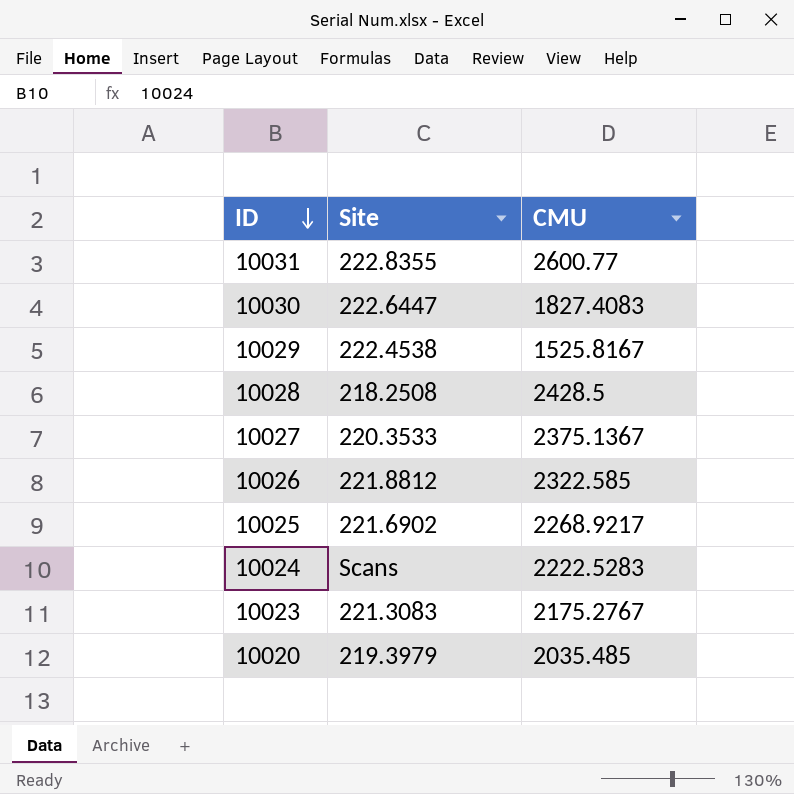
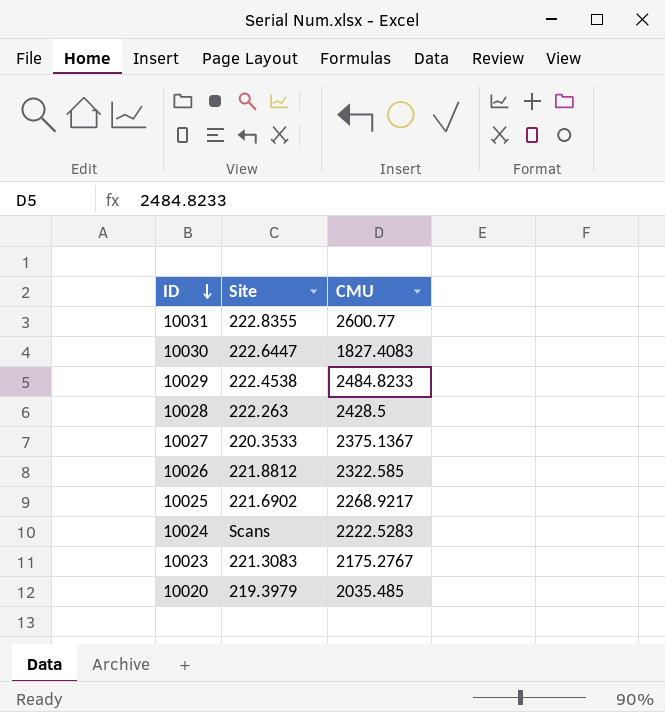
10029 | CMU: 1525.8167 -> 2484.8233
10028 | Site: 218.2508 -> 222.263

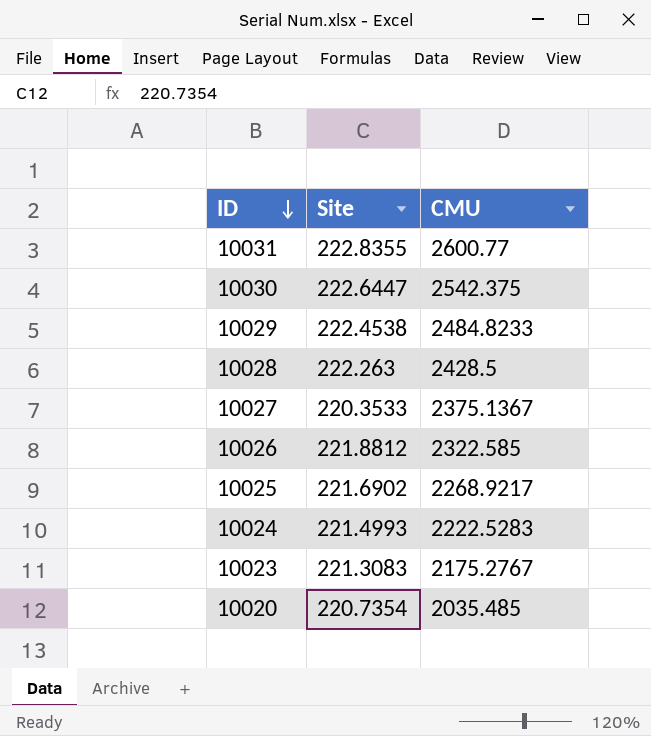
10030 | CMU: 1827.4083 -> 2542.375
10024 | Site: Scans -> 221.4993
10020 | Site: 219.3979 -> 220.7354

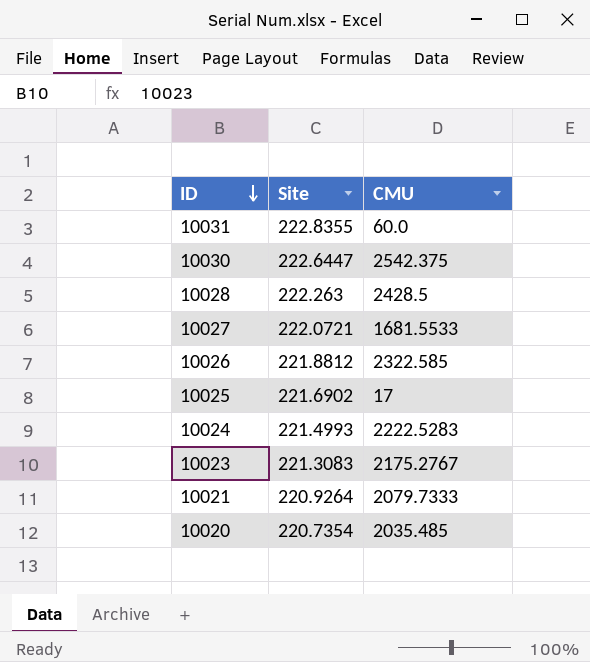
row 10029: 222.4538 | 2484.8233 -> none
10031 | CMU: 2600.77 -> 60.0
10027 | Site: 220.3533 -> 222.0721
10027 | CMU: 2375.1367 -> 1681.5533
10025 | CMU: 2268.9217 -> 17
row 10021: none -> 220.9264 | 2079.7333

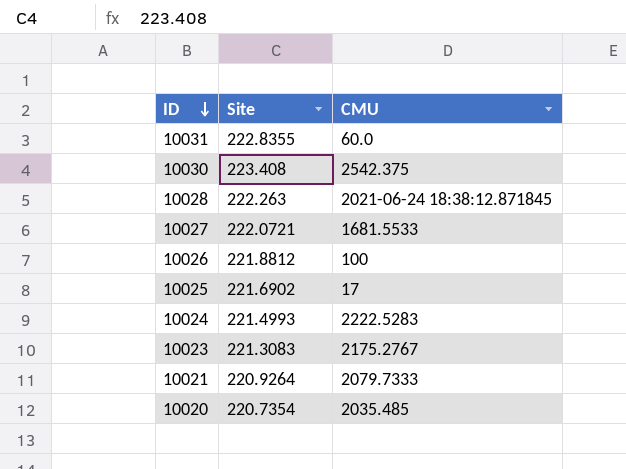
10030 | Site: 222.6447 -> 223.408
10028 | CMU: 2428.5 -> 2021-06-24 18:38:12.871845
10026 | CMU: 2322.585 -> 100

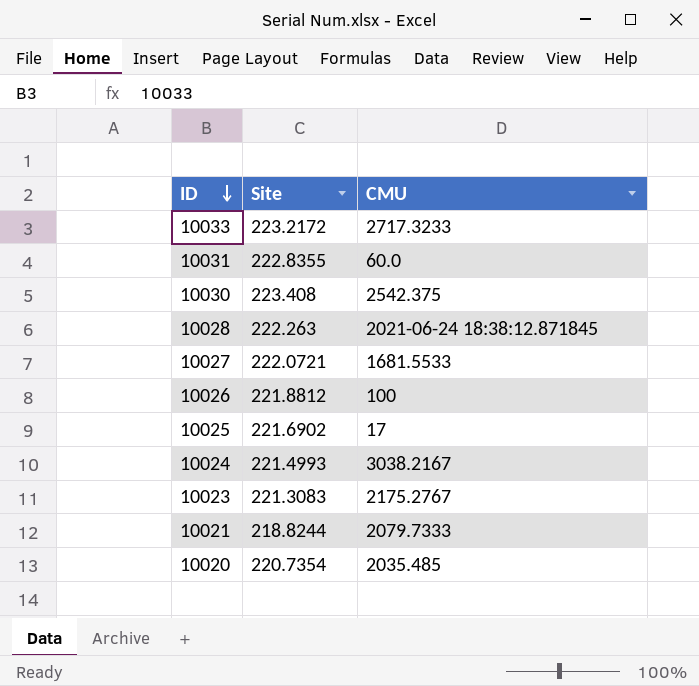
row 10033: none -> 223.2172 | 2717.3233
10024 | CMU: 2222.5283 -> 3038.2167
10021 | Site: 220.9264 -> 218.8244

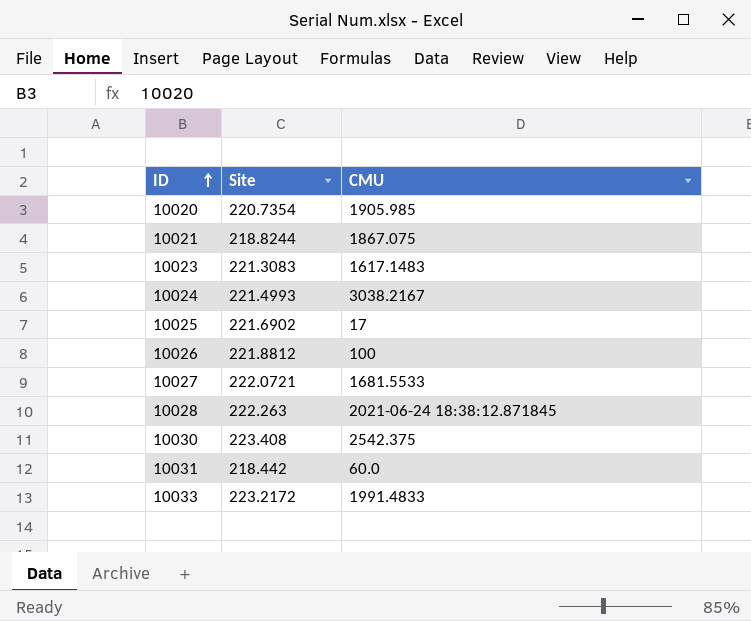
row order: ID descending -> ID ascending
10020 | CMU: 2035.485 -> 1905.985
10021 | CMU: 2079.7333 -> 1867.075
10023 | CMU: 2175.2767 -> 1617.1483
10031 | Site: 222.8355 -> 218.442
10033 | CMU: 2717.3233 -> 1991.4833

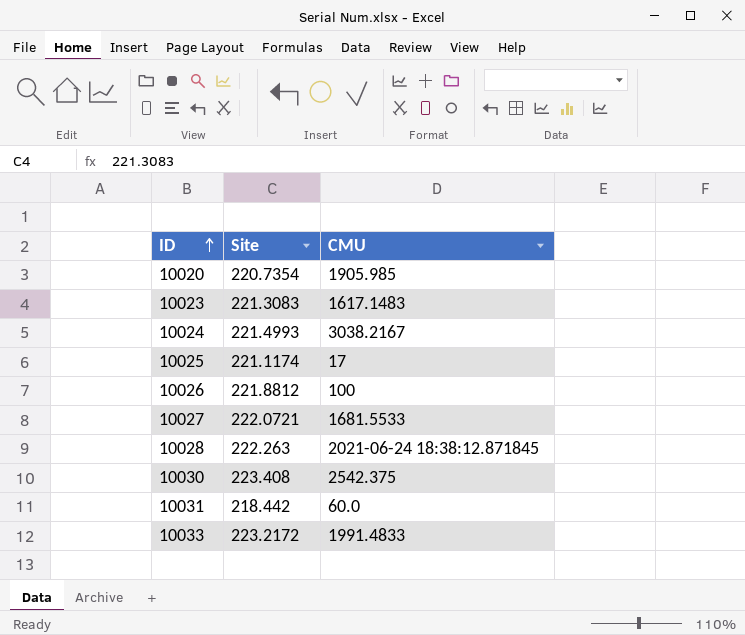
row 10021: 218.8244 | 1867.075 -> none
10025 | Site: 221.6902 -> 221.1174

